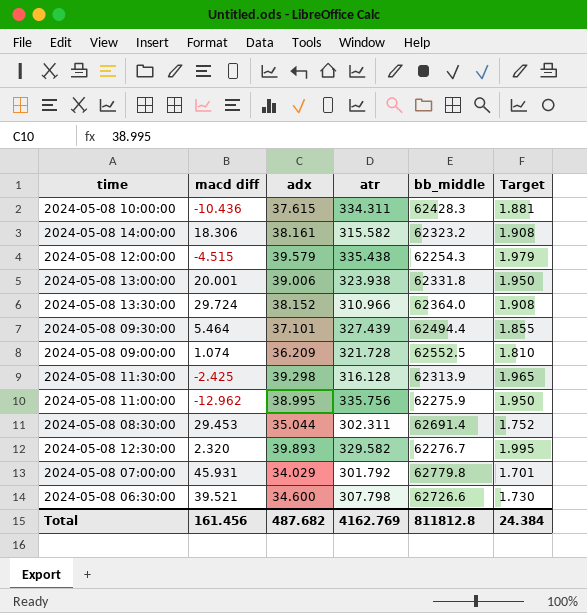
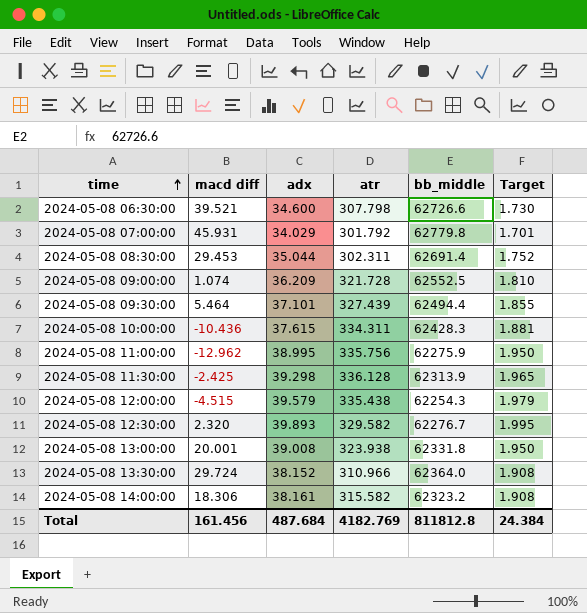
row order: none -> time ascending
2024-05-08 11:30:00 | atr: 316.128 -> 336.128
2024-05-08 13:00:00 | adx: 39.006 -> 39.008
Total | adx: 487.682 -> 487.684
Total | atr: 4162.769 -> 4182.769

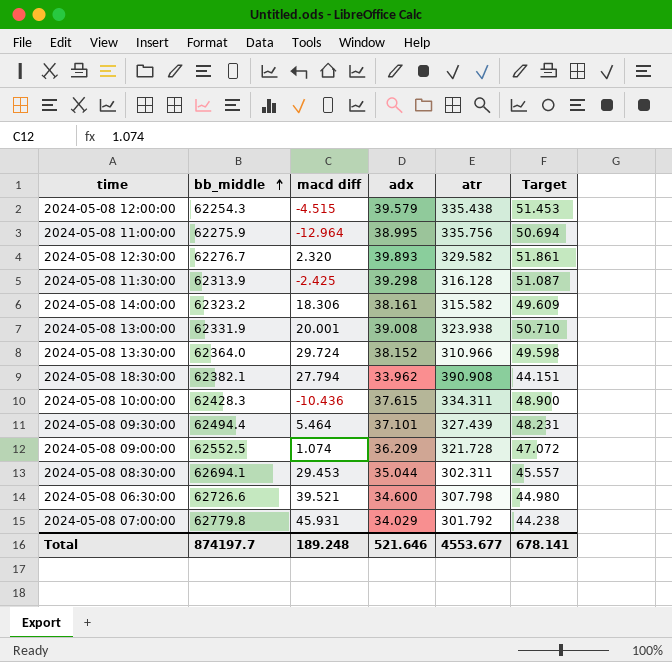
row order: time ascending -> bb_middle ascending
column bb_middle | position: 5 -> 2
column Target | formula: [adx] * 0.05 -> [adx] * 1.3
2024-05-08 11:00:00 | macd diff: -12.962 -> -12.964
2024-05-08 11:30:00 | atr: 336.128 -> 316.128
2024-05-08 13:00:00 | bb_middle: 62331.8 -> 62331.9
row 2024-05-08 18:30:00: none -> 62382.1 | 27.794 | 33.962 | 390.908 | 44.151
2024-05-08 08:30:00 | bb_middle: 62691.4 -> 62694.1
Total | bb_middle: 811812.8 -> 874197.7
Total | macd diff: 161.456 -> 189.248
Total | adx: 487.684 -> 521.646
Total | atr: 4182.769 -> 4553.677
Total | Target: 24.384 -> 678.141

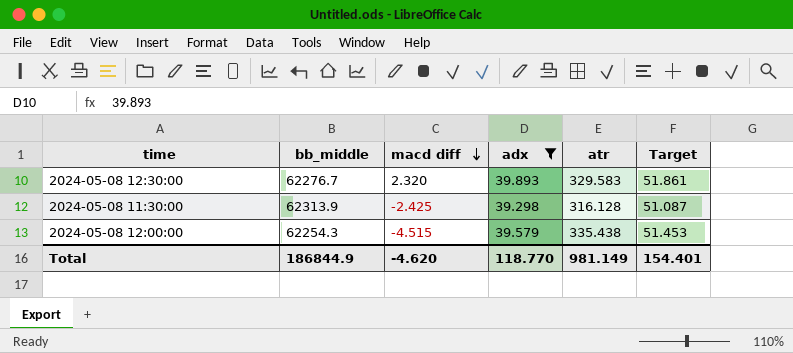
filter: none -> adx >= 39.298
row order: bb_middle ascending -> macd diff descending
2024-05-08 12:30:00 | atr: 329.582 -> 329.583
Total | bb_middle: 874197.7 -> 186844.9
Total | macd diff: 189.248 -> -4.620
Total | adx: 521.646 -> 118.770
Total | atr: 4553.677 -> 981.149
Total | Target: 678.141 -> 154.401

